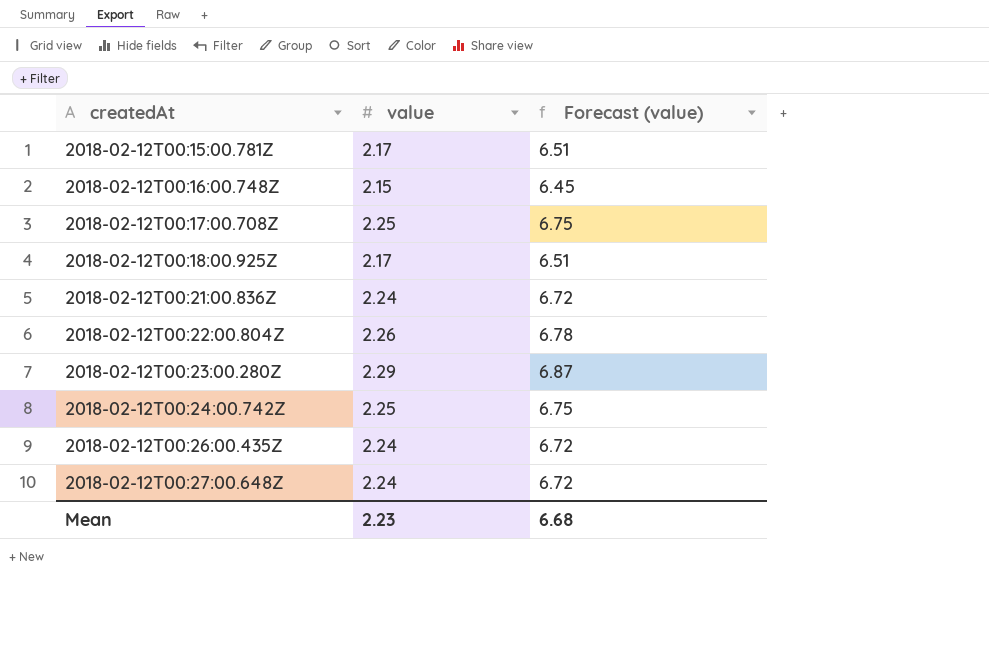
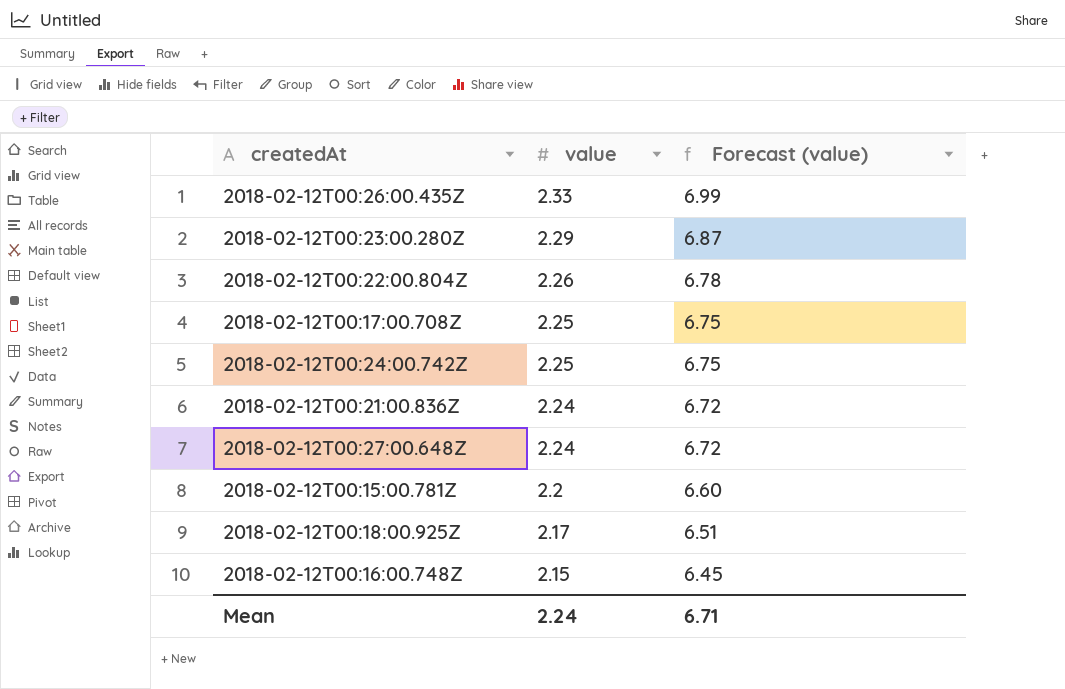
row order: createdAt ascending -> value descending
2018-02-12T00:26:00.435Z | value: 2.24 -> 2.33
2018-02-12T00:26:00.435Z | Forecast (value): 6.72 -> 6.99
2018-02-12T00:15:00.781Z | value: 2.17 -> 2.2
2018-02-12T00:15:00.781Z | Forecast (value): 6.51 -> 6.60
Mean | value: 2.23 -> 2.24
Mean | Forecast (value): 6.68 -> 6.71

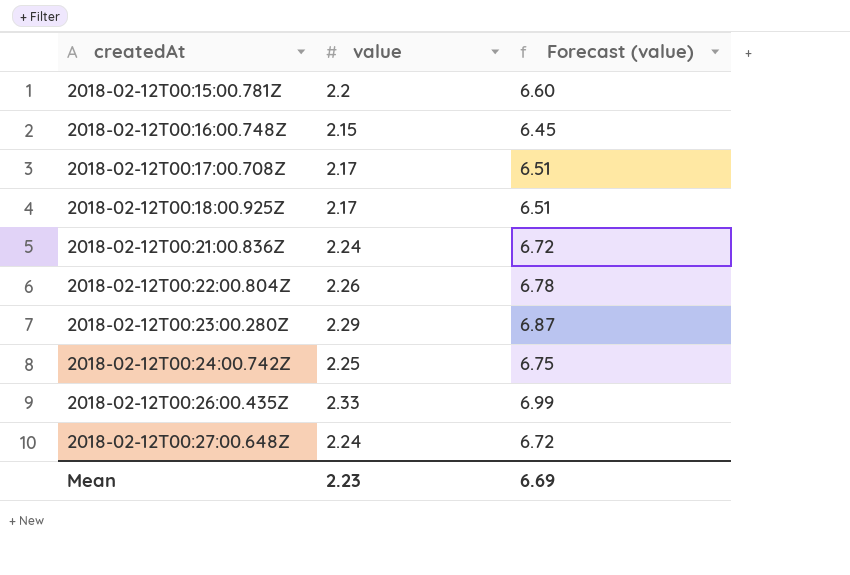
row order: value descending -> createdAt ascending
2018-02-12T00:17:00.708Z | value: 2.25 -> 2.17
2018-02-12T00:17:00.708Z | Forecast (value): 6.75 -> 6.51
Mean | value: 2.24 -> 2.23
Mean | Forecast (value): 6.71 -> 6.69

